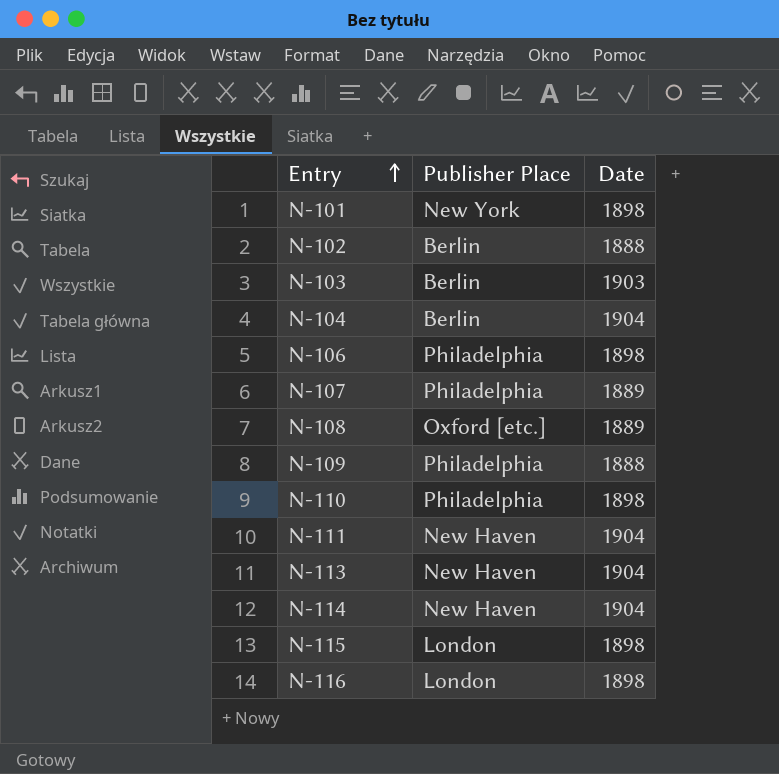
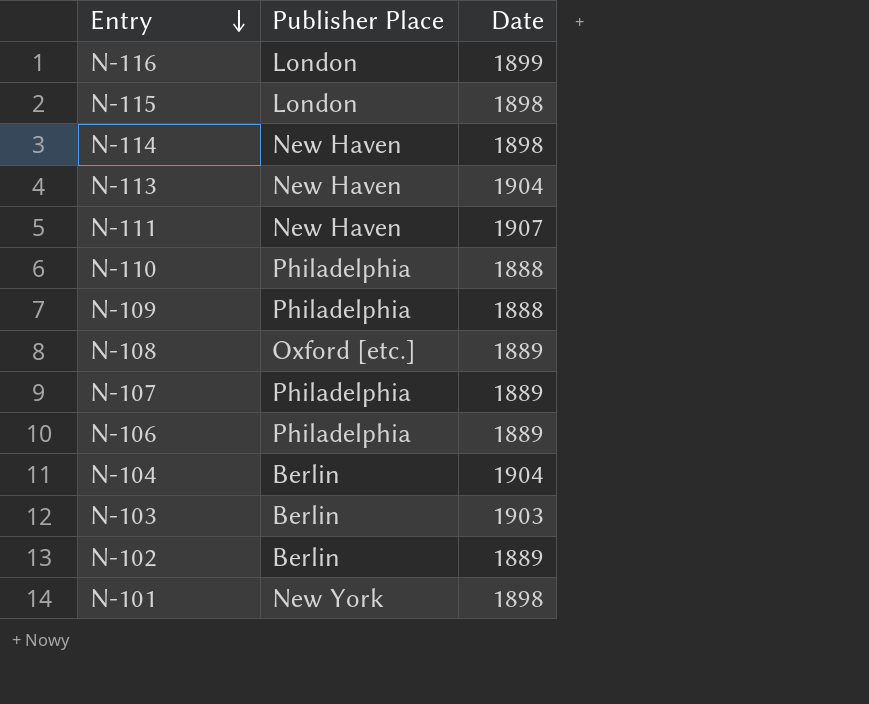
row order: Entry ascending -> Entry descending
N-116 | Date: 1898 -> 1899
N-114 | Date: 1904 -> 1898
N-111 | Date: 1904 -> 1907
N-110 | Date: 1898 -> 1888
N-106 | Date: 1898 -> 1889
N-102 | Date: 1888 -> 1889

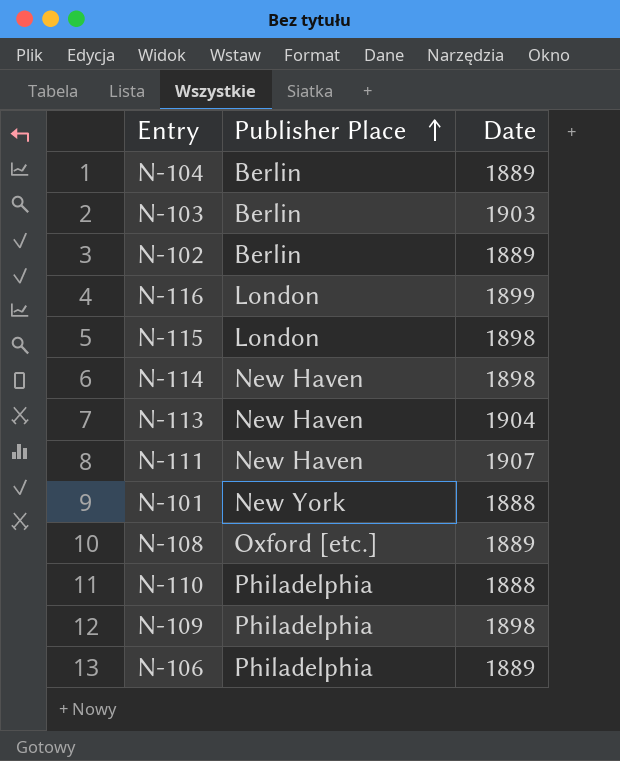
row order: Entry descending -> Publisher Place ascending
row N-107: Philadelphia | 1889 -> none
N-104 | Date: 1904 -> 1889
N-101 | Date: 1898 -> 1888
N-109 | Date: 1888 -> 1898

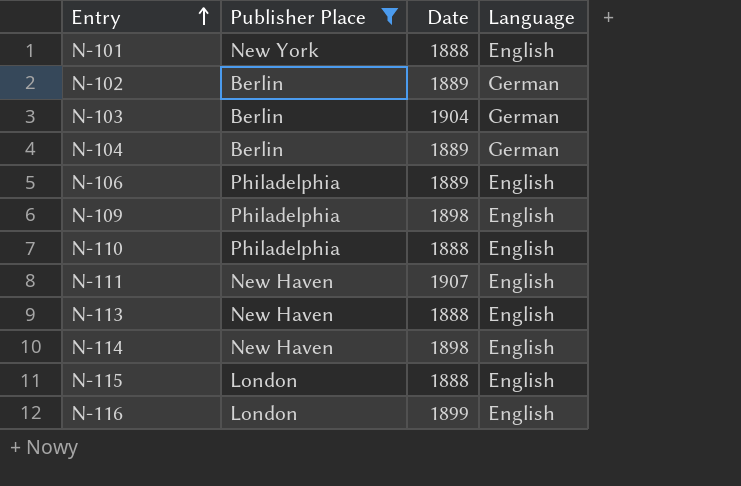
filter: none -> Publisher Place != Oxford [etc.]
row order: Publisher Place ascending -> Entry ascending
column Language | position: none -> 4
N-103 | Date: 1903 -> 1904
N-113 | Date: 1904 -> 1888
N-115 | Date: 1898 -> 1888

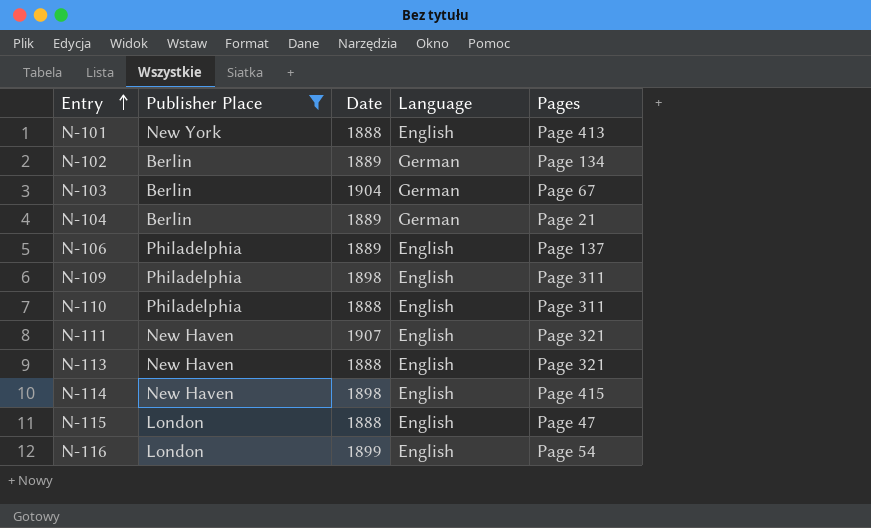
column Pages | position: none -> 5

